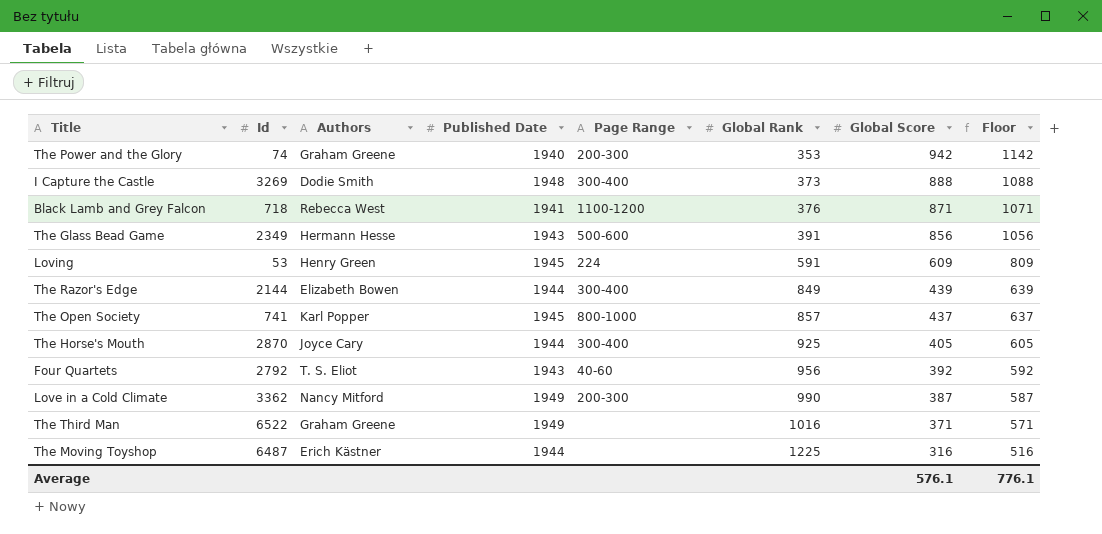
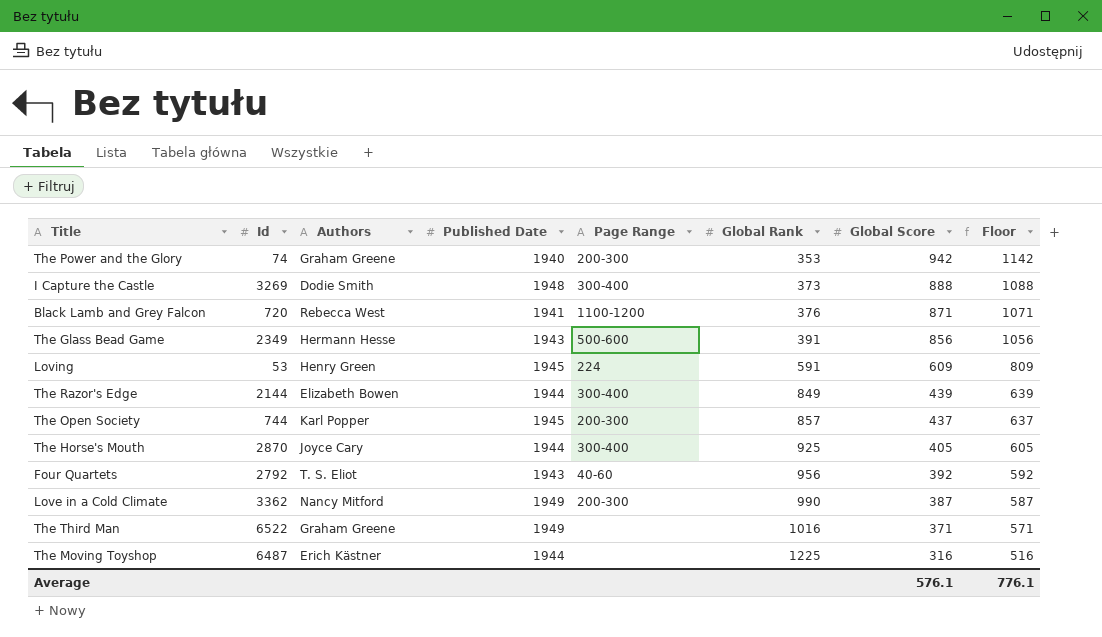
Black Lamb and Grey Falcon | Id: 718 -> 720
The Open Society | Id: 741 -> 744
The Open Society | Page Range: 800-1000 -> 200-300

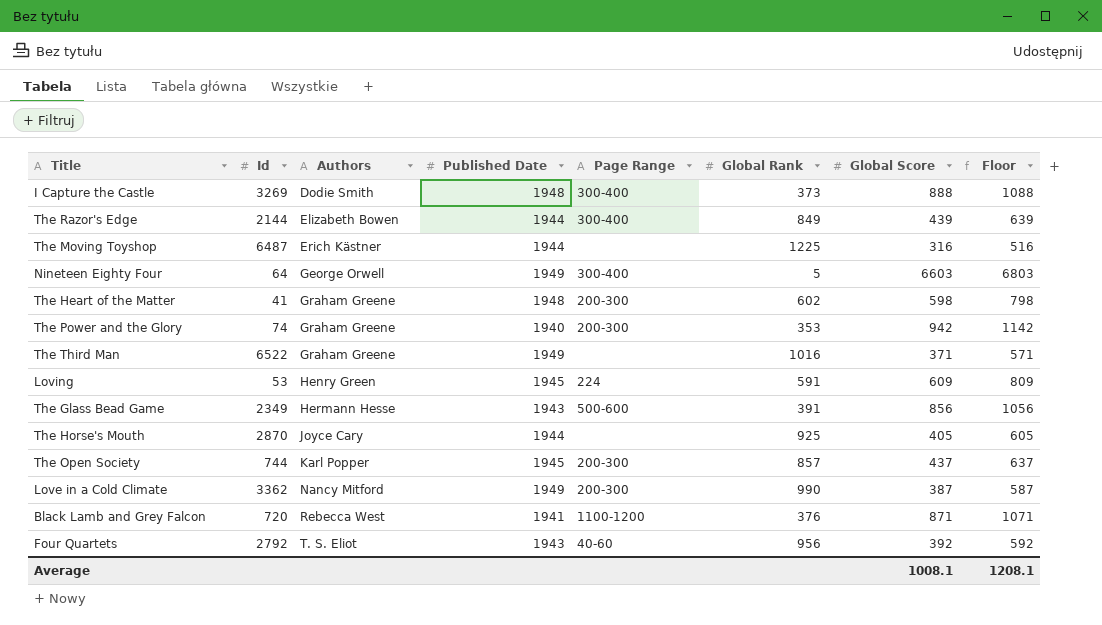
row order: Global Rank ascending -> Authors ascending
row Nineteen Eighty Four: none -> 64 | George Orwell | 1949 | 300-400 | 5 | 6603 | 6803
row The Heart of the Matter: none -> 41 | Graham Greene | 1948 | 200-300 | 602 | 598 | 798
The Horse's Mouth | Page Range: 300-400 -> none
Average | Global Score: 576.1 -> 1008.1
Average | Floor: 776.1 -> 1208.1

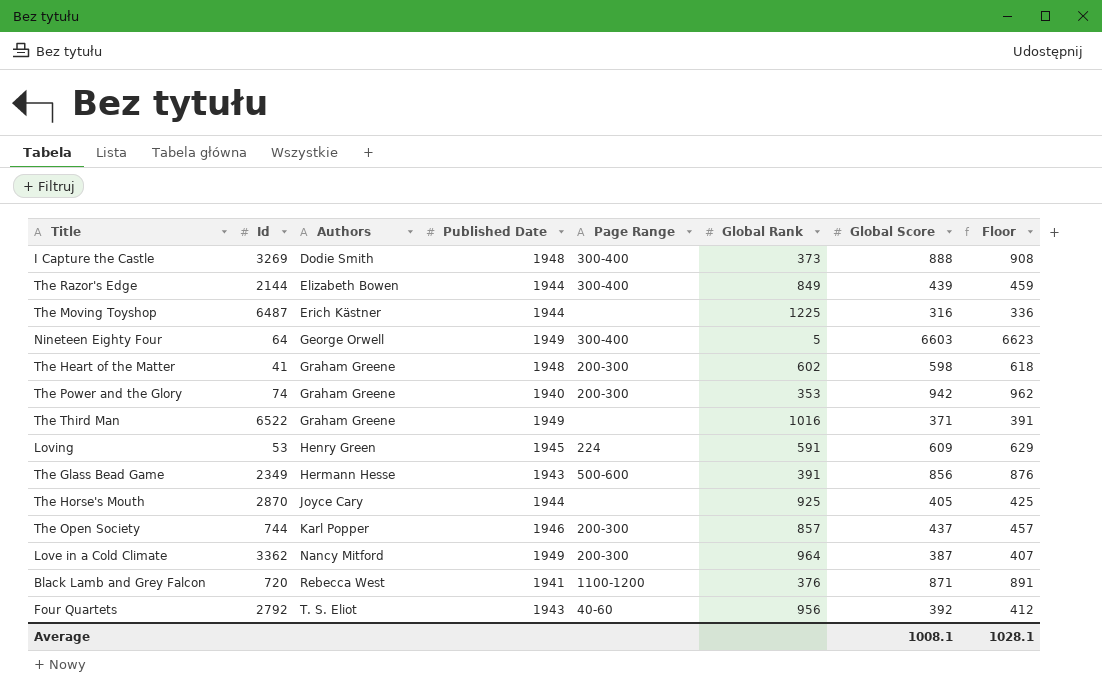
column Floor | formula: [Global Score] + 200 -> [Global Score] + 20
The Open Society | Published Date: 1945 -> 1946
Love in a Cold Climate | Global Rank: 990 -> 964
Average | Floor: 1208.1 -> 1028.1

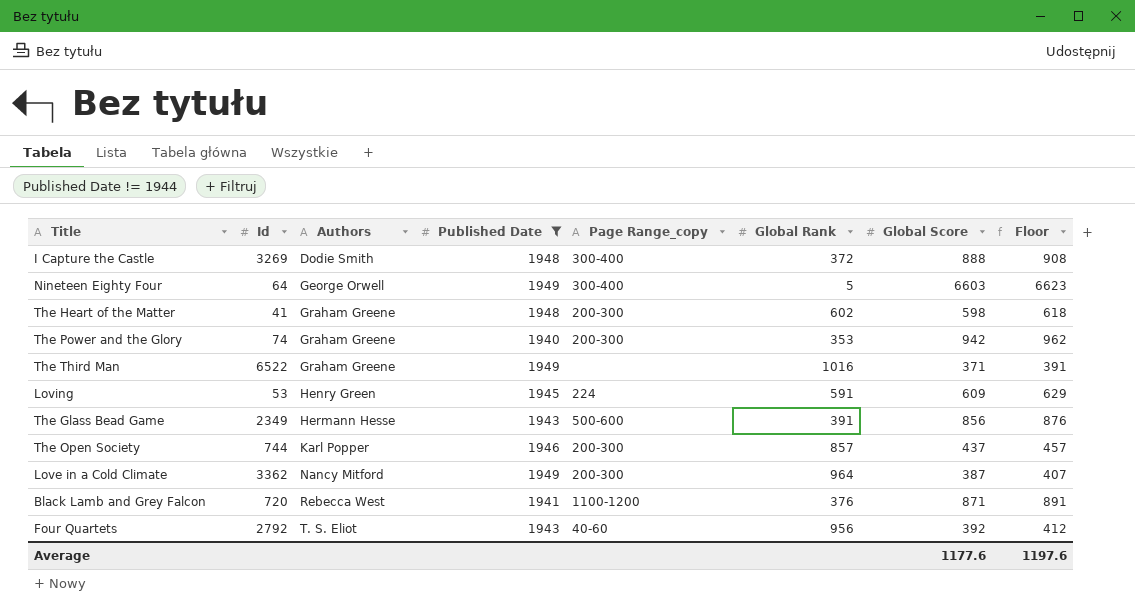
filter: none -> Published Date != 1944
column name: Page Range -> Page Range_copy
I Capture the Castle | Global Rank: 373 -> 372
Average | Global Score: 1008.1 -> 1177.6
Average | Floor: 1028.1 -> 1197.6

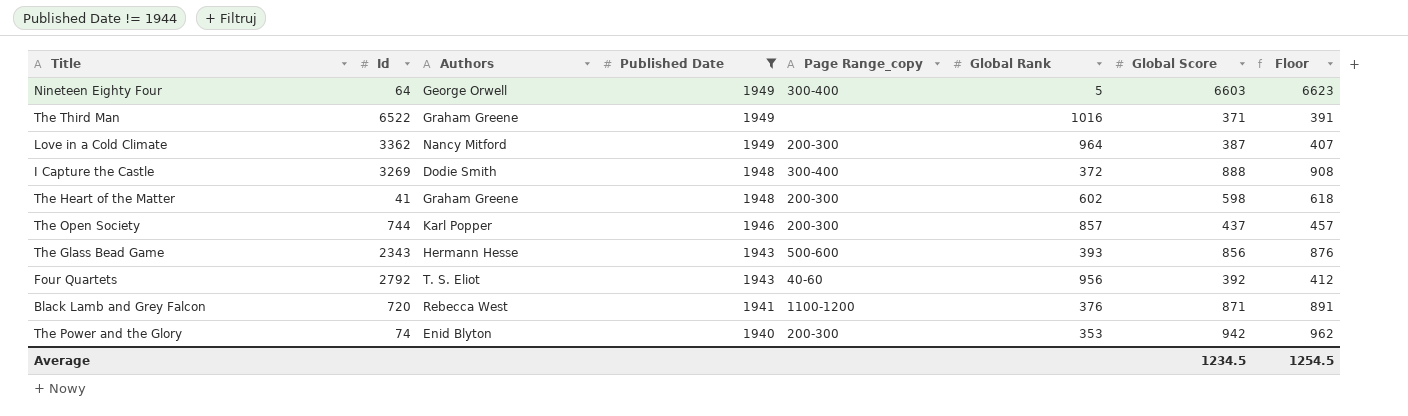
row order: Authors ascending -> Published Date descending
row Loving: 53 | Henry Green | 1945 | 224 | 591 | 609 | 629 -> none
The Glass Bead Game | Id: 2349 -> 2343
The Glass Bead Game | Global Rank: 391 -> 393
The Power and the Glory | Authors: Graham Greene -> Enid Blyton
Average | Global Score: 1177.6 -> 1234.5
Average | Floor: 1197.6 -> 1254.5

